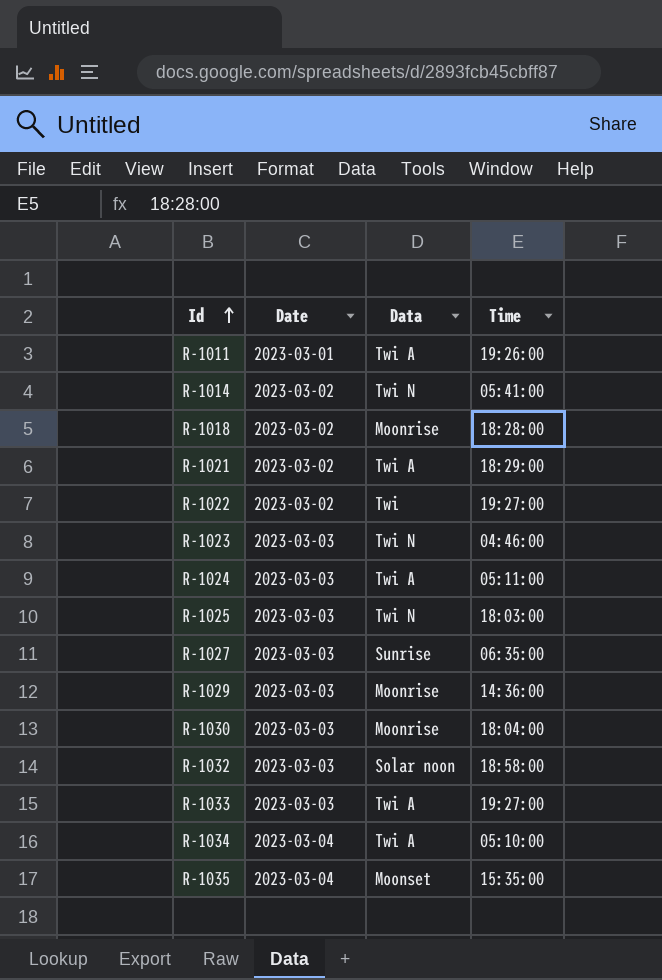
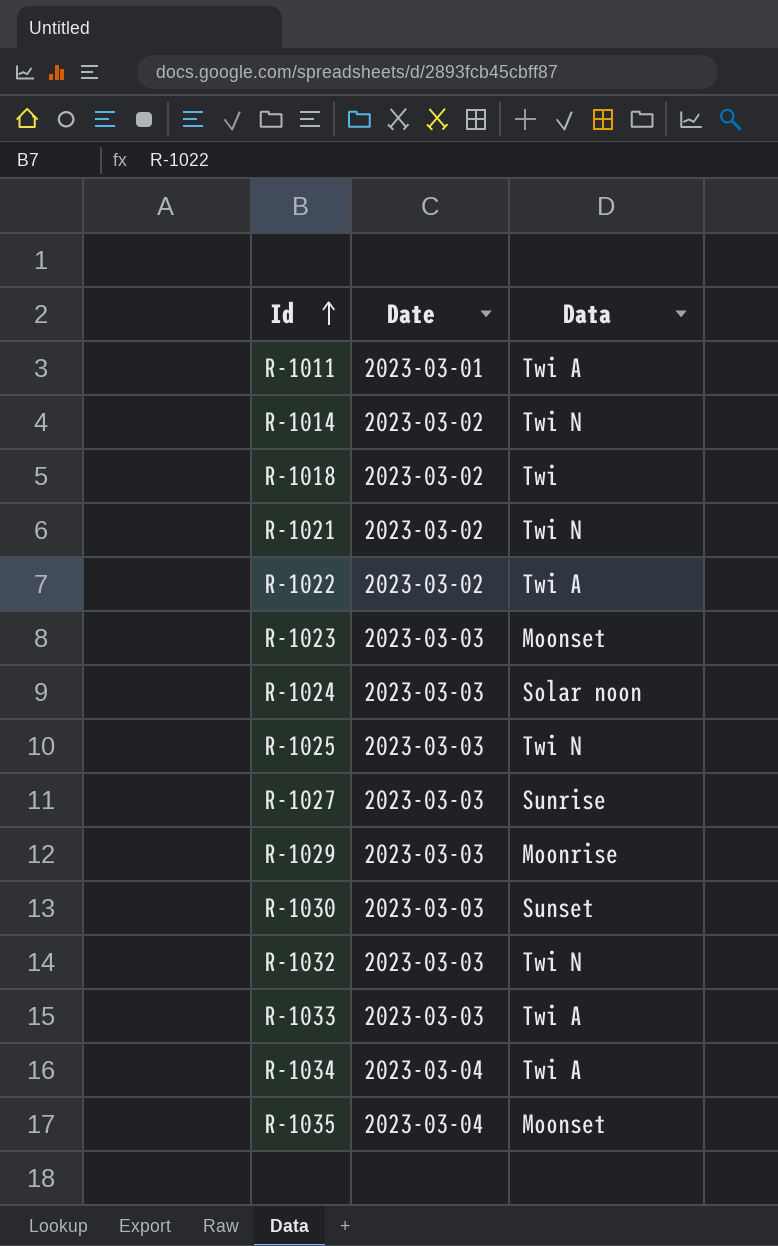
column Time | position: 4 -> none
R-1018 | Data: Moonrise -> Twi
R-1021 | Data: Twi A -> Twi N
R-1022 | Data: Twi -> Twi A
R-1023 | Data: Twi N -> Moonset
R-1024 | Data: Twi A -> Solar noon
R-1030 | Data: Moonrise -> Sunset
R-1032 | Data: Solar noon -> Twi N

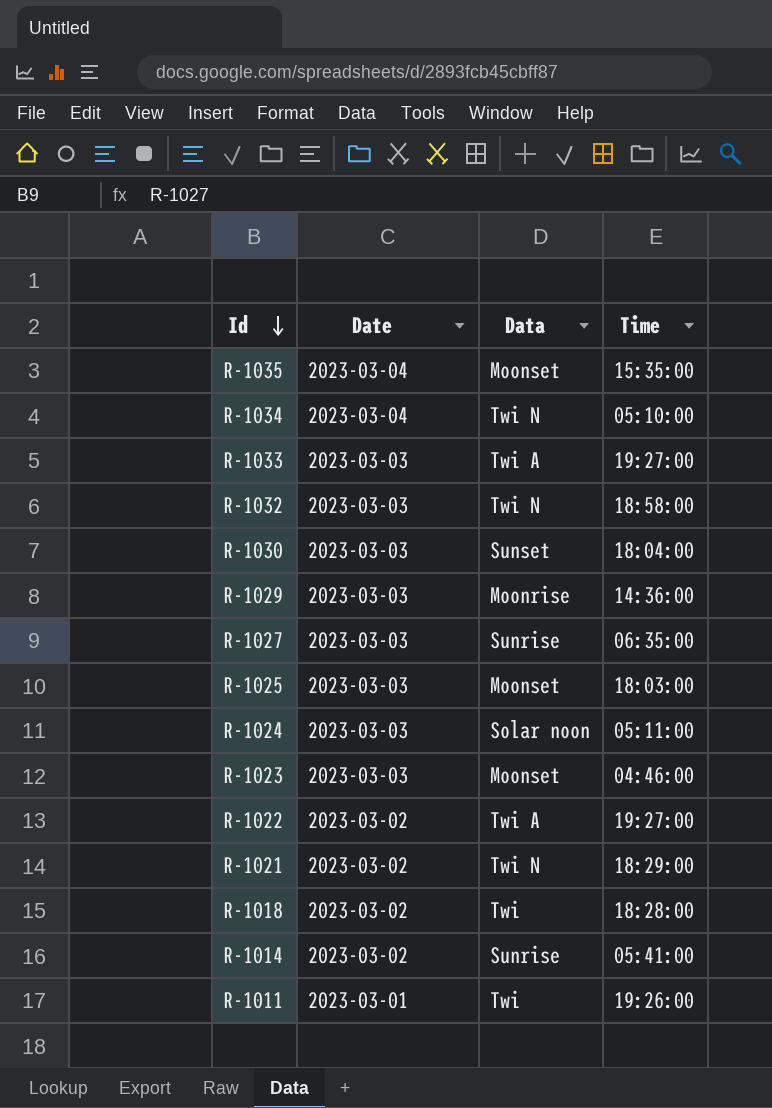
row order: Id ascending -> Id descending
column Time | position: none -> 4
R-1034 | Data: Twi A -> Twi N
R-1025 | Data: Twi N -> Moonset
R-1014 | Data: Twi N -> Sunrise
R-1011 | Data: Twi A -> Twi

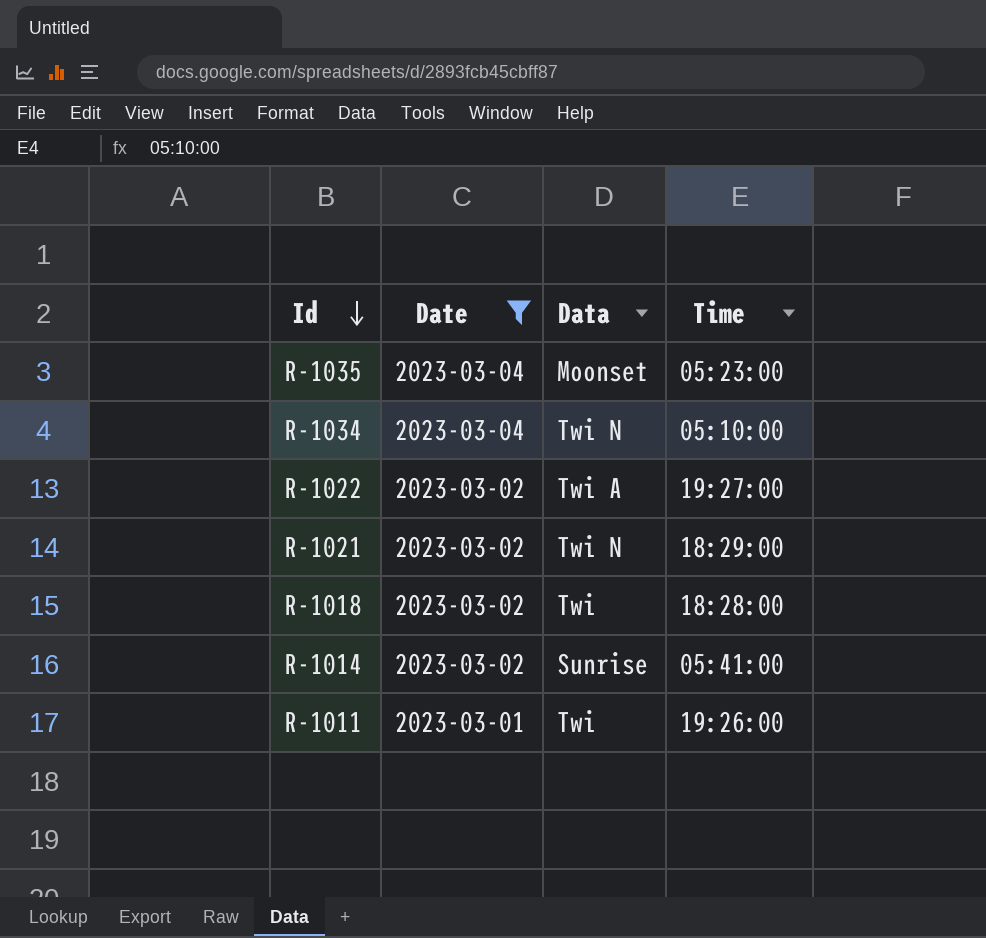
filter: none -> Date != 2023-03-03
R-1035 | Time: 15:35:00 -> 05:23:00

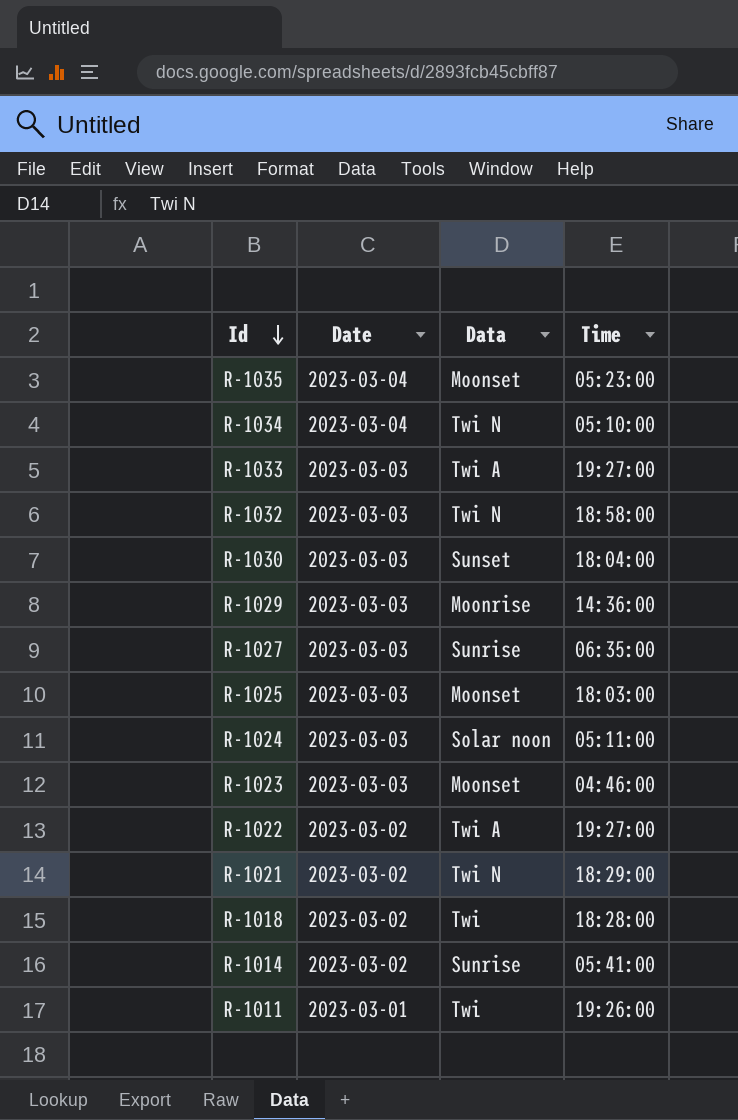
filter: Date != 2023-03-03 -> none

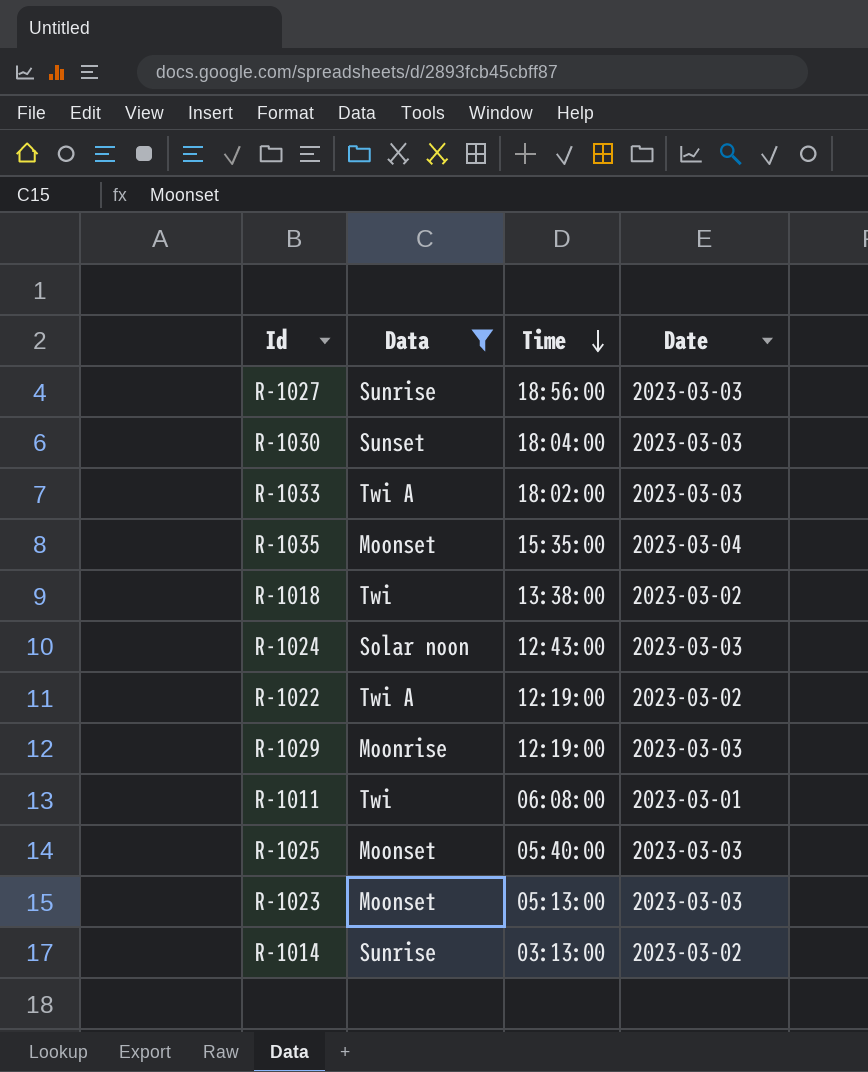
filter: none -> Data != Twi N
row order: Id descending -> Time descending
column Date | position: 2 -> 4
R-1027 | Time: 06:35:00 -> 18:56:00
R-1033 | Time: 19:27:00 -> 18:02:00
R-1035 | Time: 05:23:00 -> 15:35:00
R-1018 | Time: 18:28:00 -> 13:38:00
R-1024 | Time: 05:11:00 -> 12:43:00
R-1022 | Time: 19:27:00 -> 12:19:00
R-1029 | Time: 14:36:00 -> 12:19:00
R-1011 | Time: 19:26:00 -> 06:08:00
R-1025 | Time: 18:03:00 -> 05:40:00
R-1023 | Time: 04:46:00 -> 05:13:00
R-1014 | Time: 05:41:00 -> 03:13:00

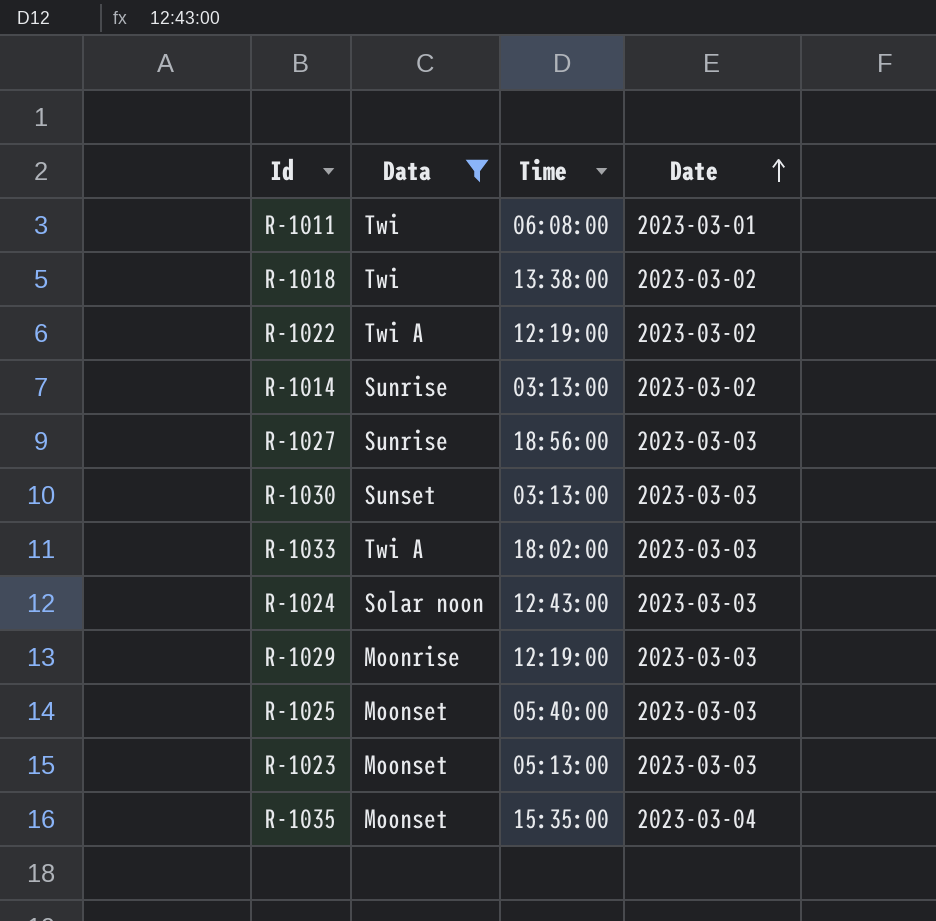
row order: Time descending -> Date ascending
R-1030 | Time: 18:04:00 -> 03:13:00

